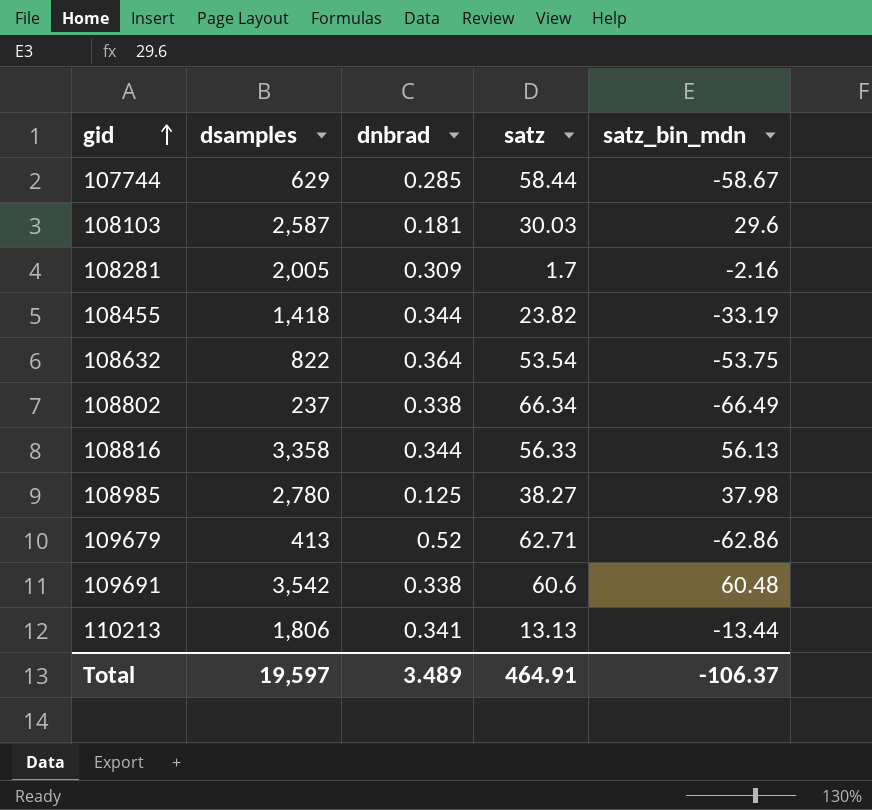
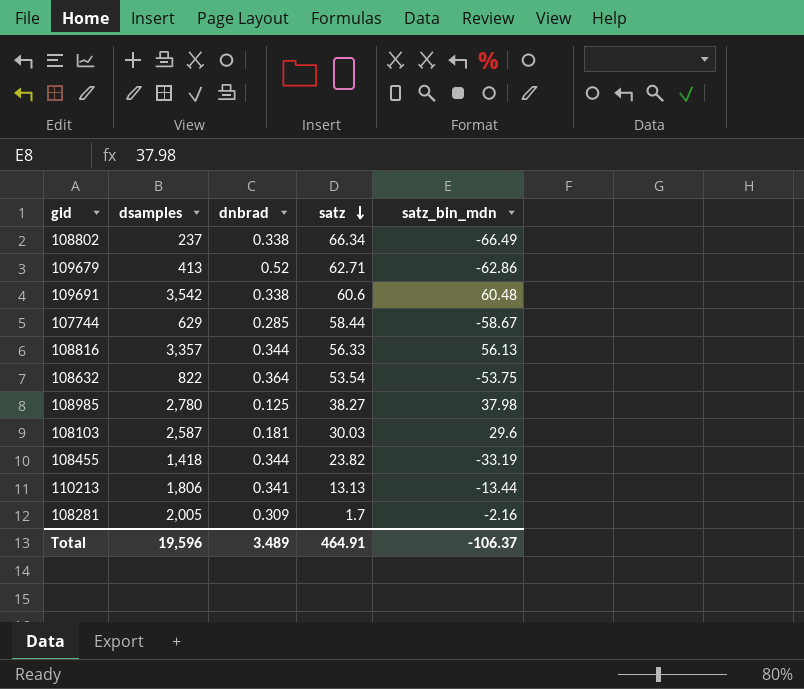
row order: gid ascending -> satz descending
108816 | dsamples: 3,358 -> 3,357
Total | dsamples: 19,597 -> 19,596

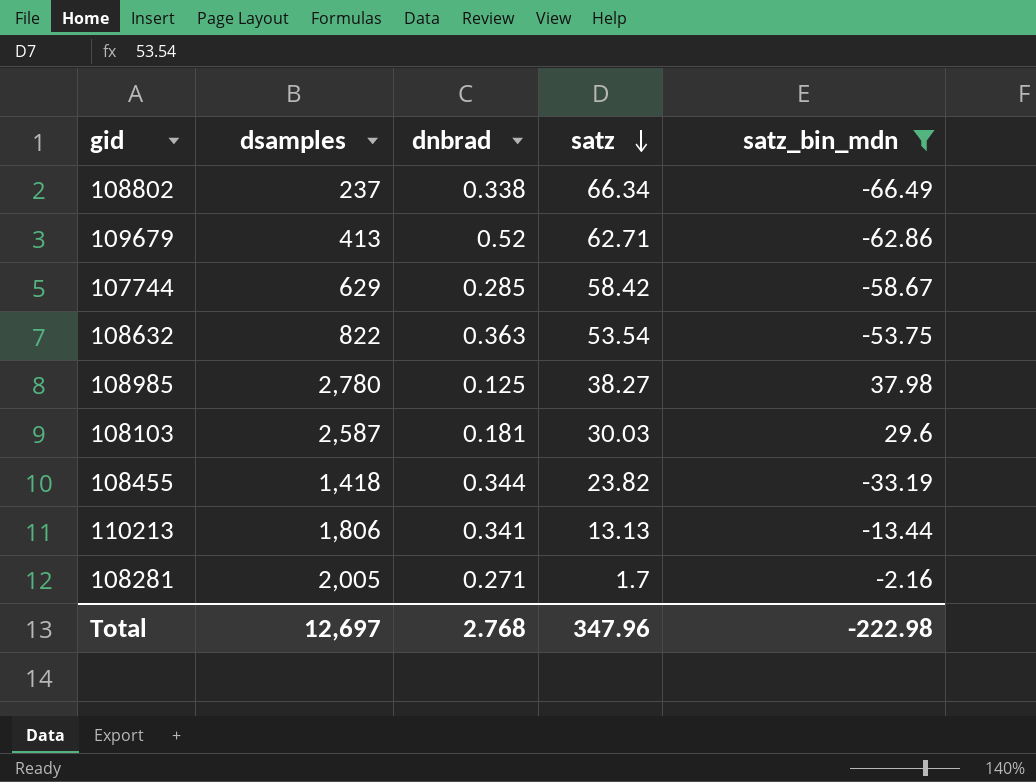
filter: none -> satz_bin_mdn <= 37.98
107744 | satz: 58.44 -> 58.42
108632 | dnbrad: 0.364 -> 0.363
108281 | dnbrad: 0.309 -> 0.271
Total | dsamples: 19,596 -> 12,697
Total | dnbrad: 3.489 -> 2.768
Total | satz: 464.91 -> 347.96
Total | satz_bin_mdn: -106.37 -> -222.98

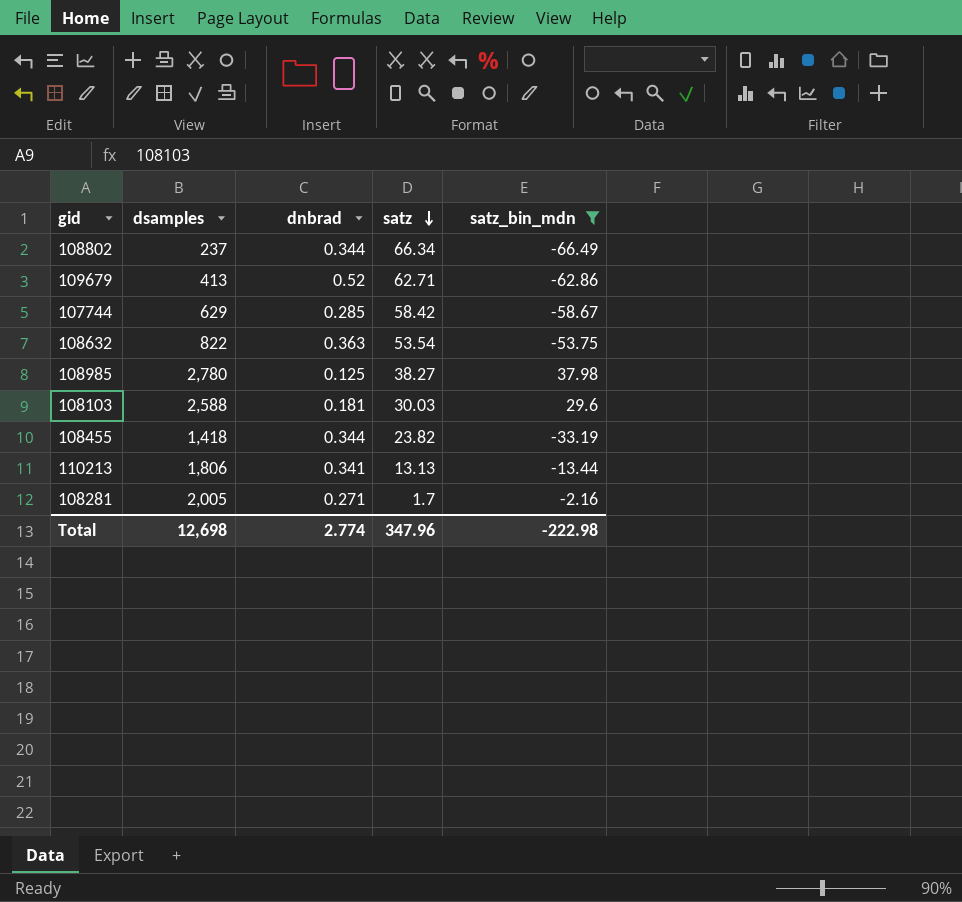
108802 | dnbrad: 0.338 -> 0.344
108103 | dsamples: 2,587 -> 2,588
Total | dsamples: 12,697 -> 12,698
Total | dnbrad: 2.768 -> 2.774

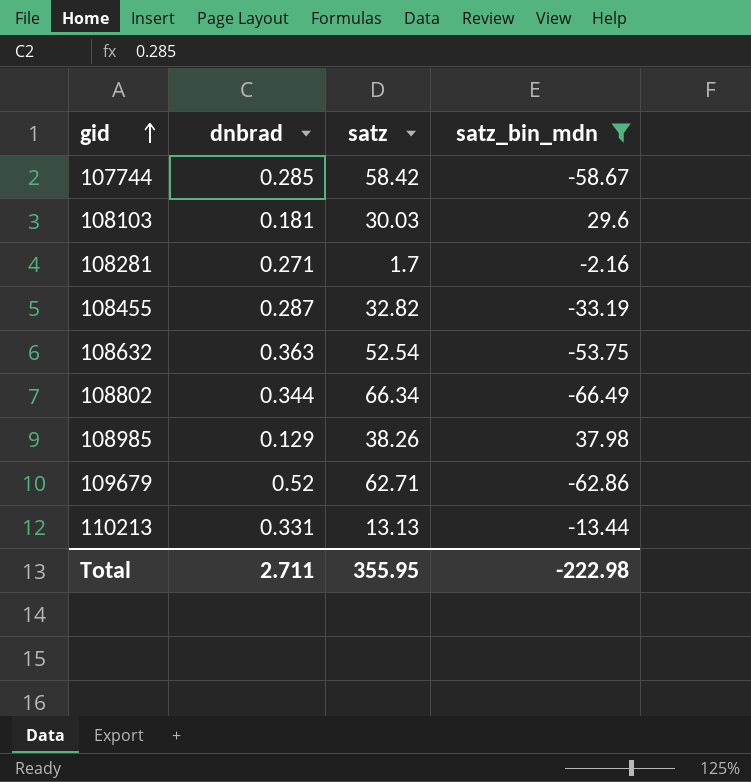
row order: satz descending -> gid ascending
column dsamples | position: 2 -> none
108455 | dnbrad: 0.344 -> 0.287
108455 | satz: 23.82 -> 32.82
108632 | satz: 53.54 -> 52.54
108985 | dnbrad: 0.125 -> 0.129
108985 | satz: 38.27 -> 38.26
110213 | dnbrad: 0.341 -> 0.331
Total | dnbrad: 2.774 -> 2.711
Total | satz: 347.96 -> 355.95

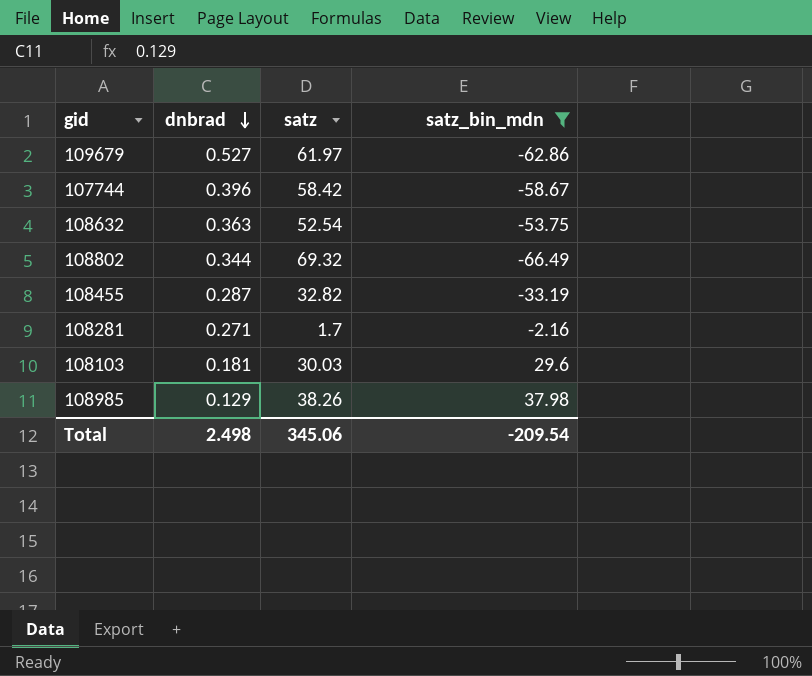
row order: gid ascending -> dnbrad descending
row 110213: 0.331 | 13.13 | -13.44 -> none
109679 | dnbrad: 0.52 -> 0.527
109679 | satz: 62.71 -> 61.97
107744 | dnbrad: 0.285 -> 0.396
108802 | satz: 66.34 -> 69.32
Total | dnbrad: 2.711 -> 2.498
Total | satz: 355.95 -> 345.06
Total | satz_bin_mdn: -222.98 -> -209.54

